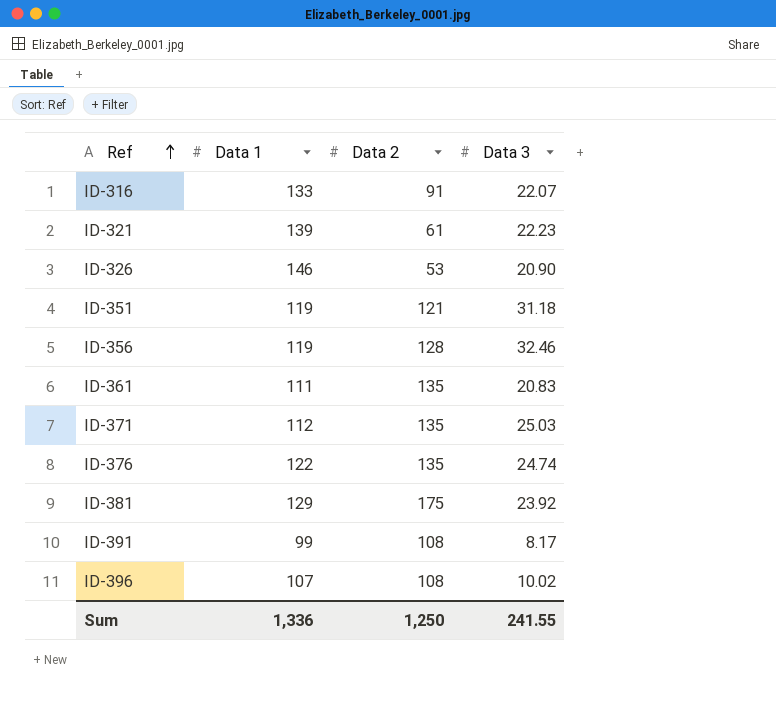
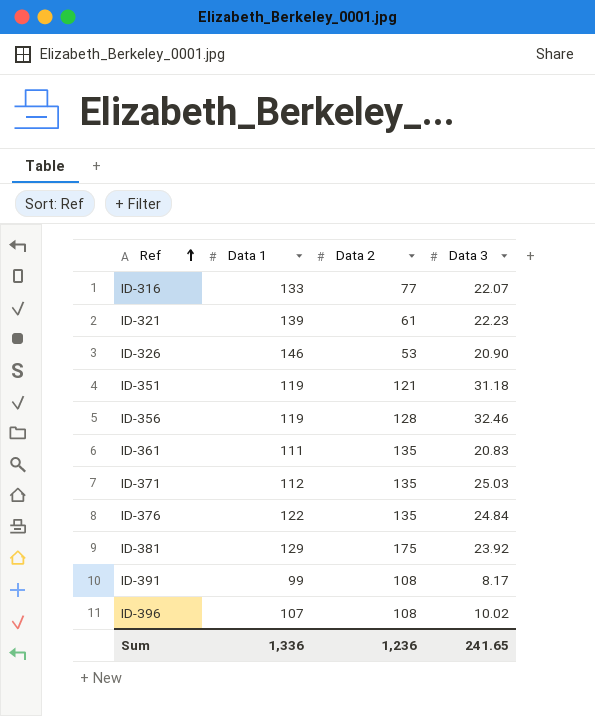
ID-316 | Data 2: 91 -> 77
ID-376 | Data 3: 24.74 -> 24.84
Sum | Data 2: 1,250 -> 1,236
Sum | Data 3: 241.55 -> 241.65

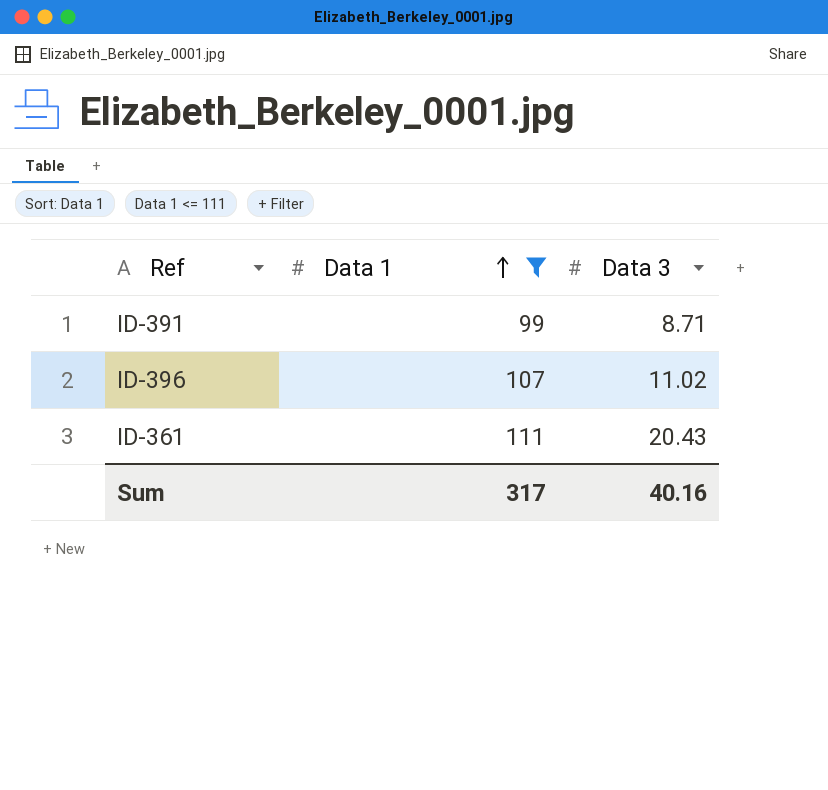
filter: none -> Data 1 <= 111
row order: Ref ascending -> Data 1 ascending
column Data 2 | position: 3 -> none
ID-391 | Data 3: 8.17 -> 8.71
ID-396 | Data 3: 10.02 -> 11.02
ID-361 | Data 3: 20.83 -> 20.43
Sum | Data 1: 1,336 -> 317
Sum | Data 3: 241.65 -> 40.16

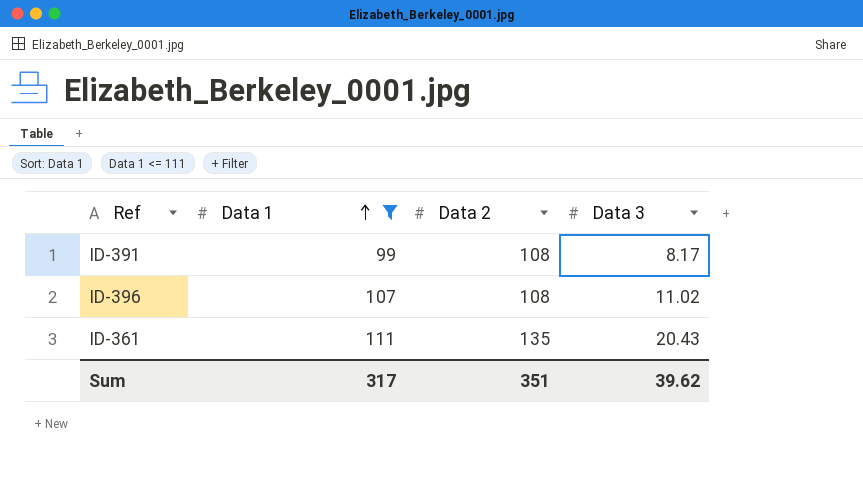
column Data 2 | position: none -> 3
ID-391 | Data 3: 8.71 -> 8.17
Sum | Data 3: 40.16 -> 39.62

